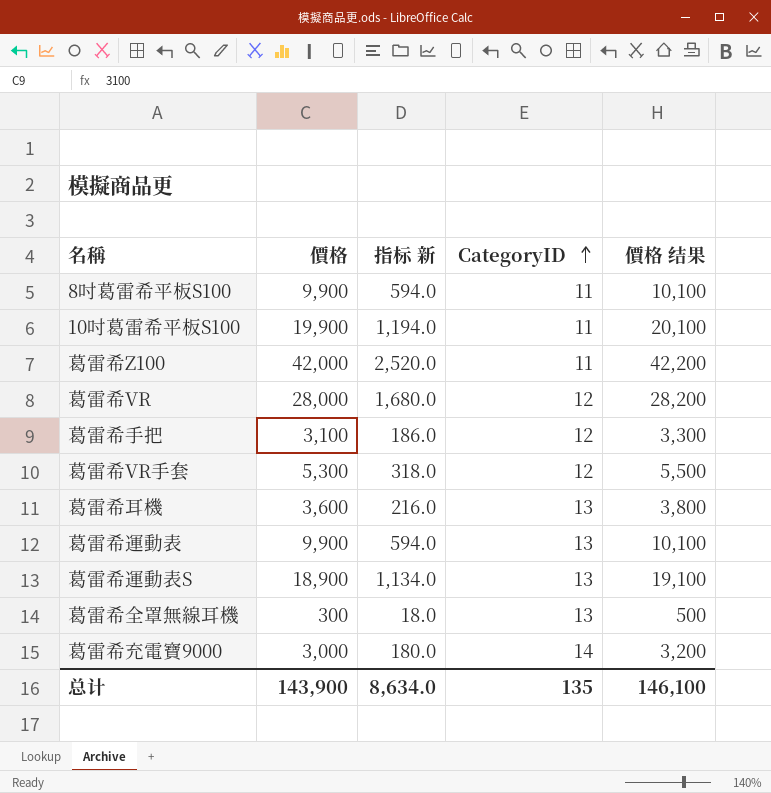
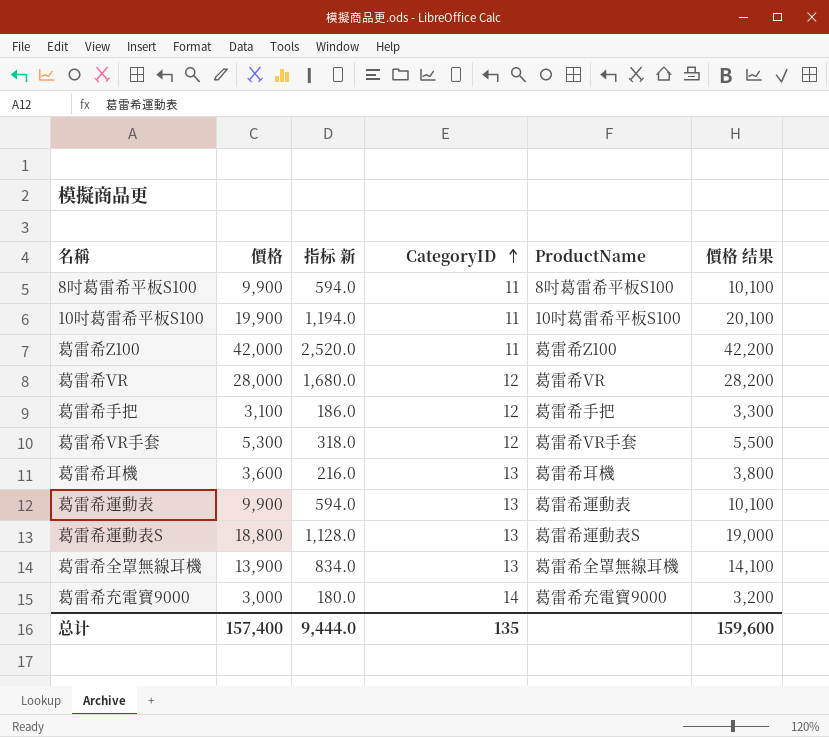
column ProductName | position: none -> 5
葛雷希運動表S | 價格: 18,900 -> 18,800
葛雷希運動表S | 指标 新: 1,134.0 -> 1,128.0
葛雷希運動表S | 價格 结果: 19,100 -> 19,000
葛雷希全罩無線耳機 | 價格: 300 -> 13,900
葛雷希全罩無線耳機 | 指标 新: 18.0 -> 834.0
葛雷希全罩無線耳機 | 價格 结果: 500 -> 14,100
总计 | 價格: 143,900 -> 157,400
总计 | 指标 新: 8,634.0 -> 9,444.0
总计 | 價格 结果: 146,100 -> 159,600

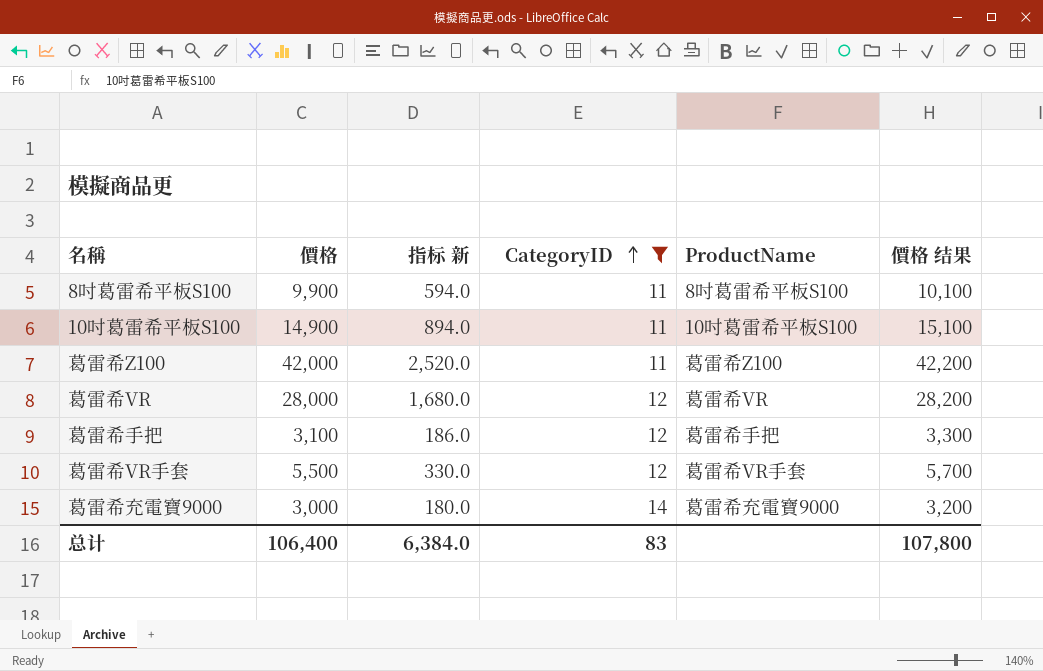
filter: none -> CategoryID != 13
10吋葛雷希平板S100 | 價格: 19,900 -> 14,900
10吋葛雷希平板S100 | 指标 新: 1,194.0 -> 894.0
10吋葛雷希平板S100 | 價格 结果: 20,100 -> 15,100
葛雷希VR手套 | 價格: 5,300 -> 5,500
葛雷希VR手套 | 指标 新: 318.0 -> 330.0
葛雷希VR手套 | 價格 结果: 5,500 -> 5,700
总计 | 價格: 157,400 -> 106,400
总计 | 指标 新: 9,444.0 -> 6,384.0
总计 | CategoryID: 135 -> 83
总计 | 價格 结果: 159,600 -> 107,800

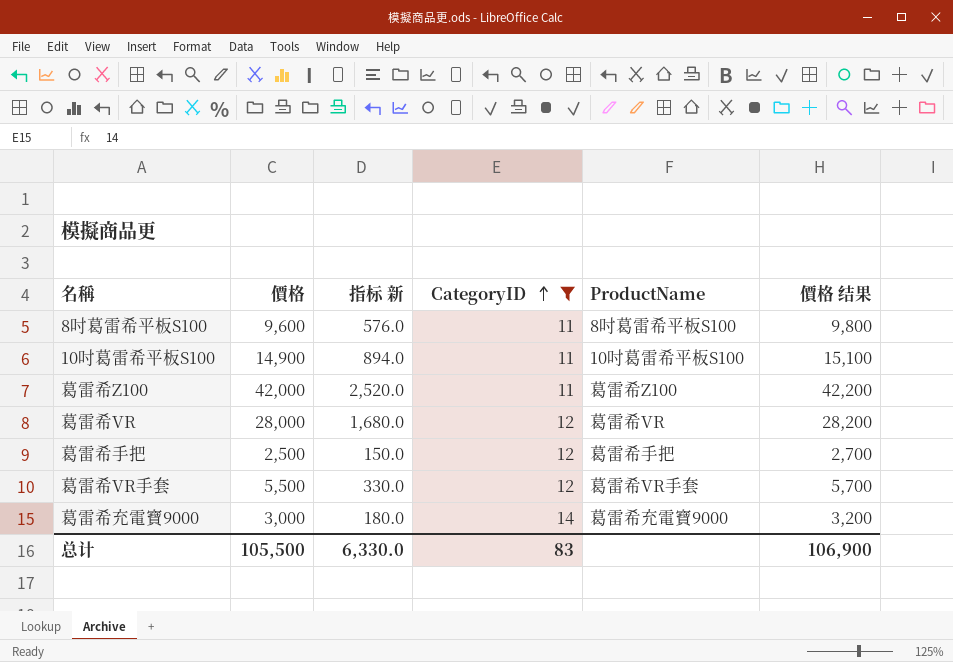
8吋葛雷希平板S100 | 價格: 9,900 -> 9,600
8吋葛雷希平板S100 | 指标 新: 594.0 -> 576.0
8吋葛雷希平板S100 | 價格 结果: 10,100 -> 9,800
葛雷希手把 | 價格: 3,100 -> 2,500
葛雷希手把 | 指标 新: 186.0 -> 150.0
葛雷希手把 | 價格 结果: 3,300 -> 2,700
总计 | 價格: 106,400 -> 105,500
总计 | 指标 新: 6,384.0 -> 6,330.0
总计 | 價格 结果: 107,800 -> 106,900

